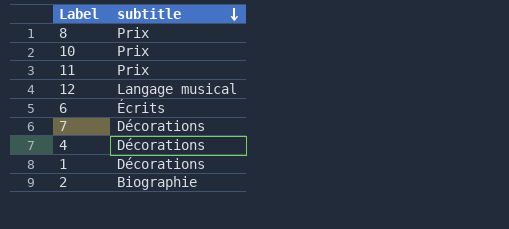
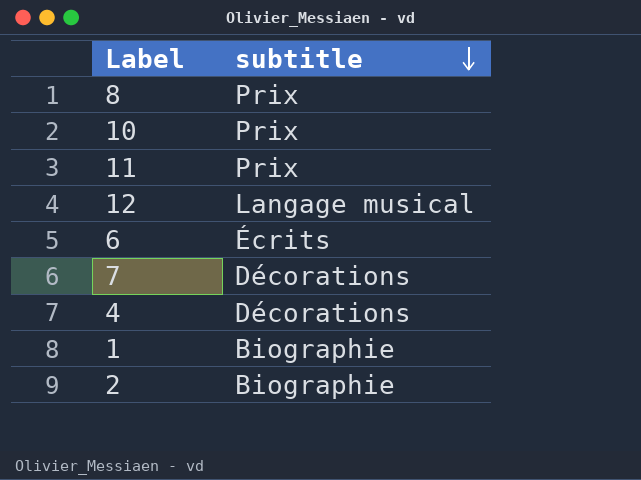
1 | subtitle: Décorations -> Biographie

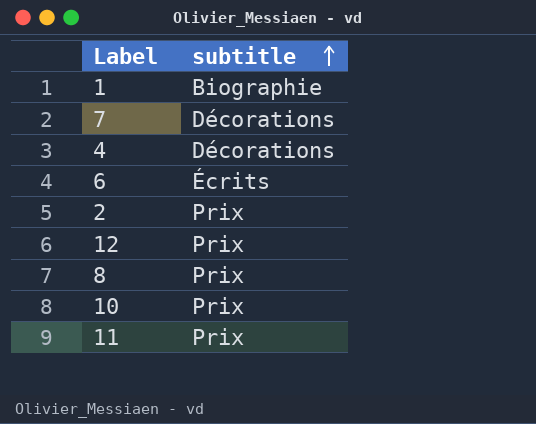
row order: subtitle descending -> subtitle ascending
2 | subtitle: Biographie -> Prix
12 | subtitle: Langage musical -> Prix

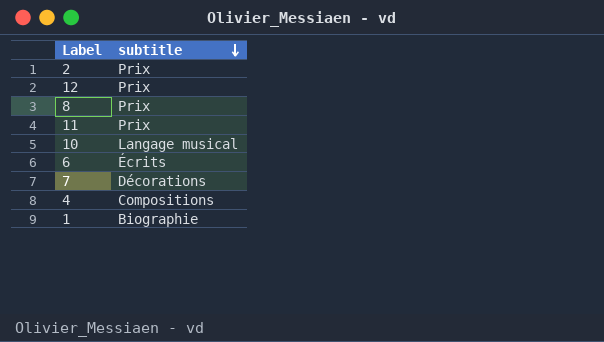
row order: subtitle ascending -> subtitle descending
10 | subtitle: Prix -> Langage musical
4 | subtitle: Décorations -> Compositions

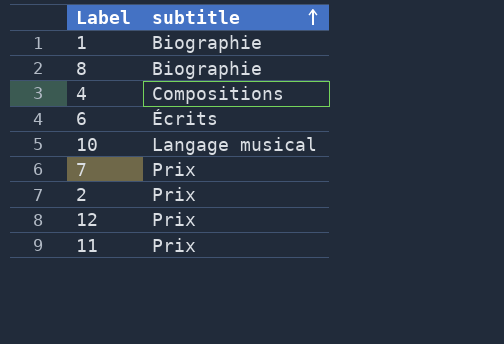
row order: subtitle descending -> subtitle ascending
8 | subtitle: Prix -> Biographie
7 | subtitle: Décorations -> Prix

